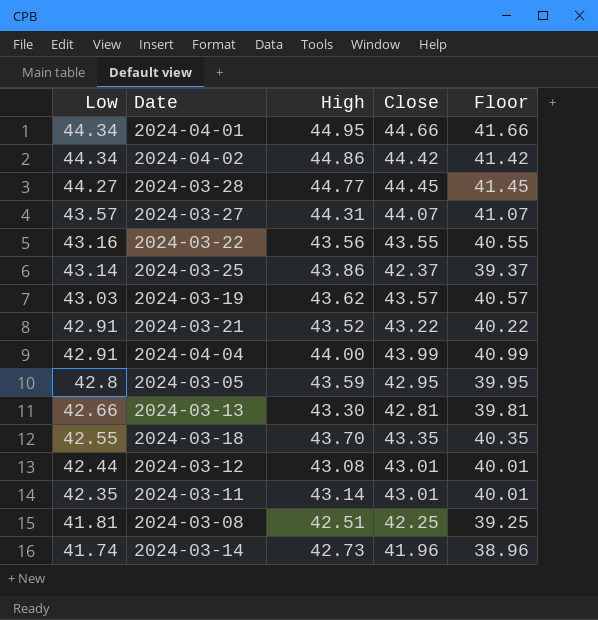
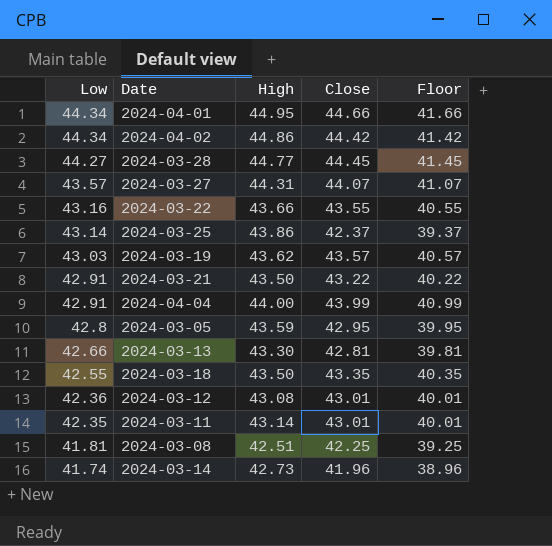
2024-03-22 | High: 43.56 -> 43.66
2024-03-21 | High: 43.52 -> 43.50
2024-03-18 | High: 43.70 -> 43.50
2024-03-12 | Low: 42.44 -> 42.36

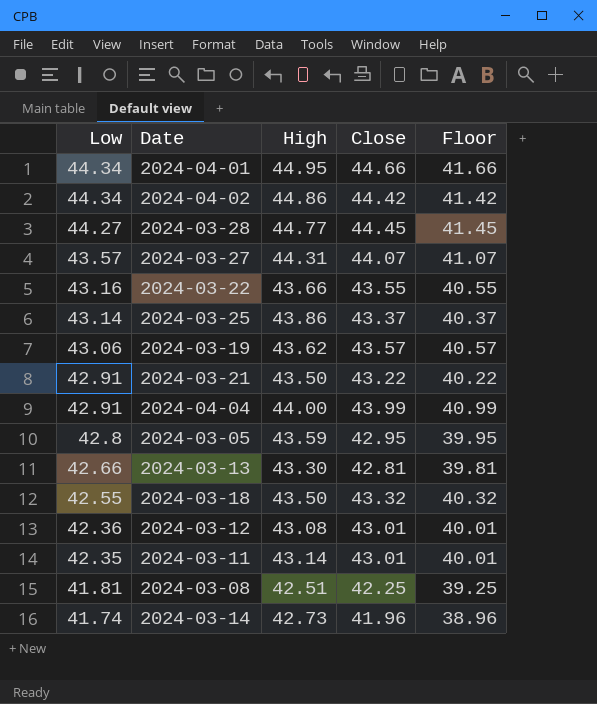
2024-03-25 | Close: 42.37 -> 43.37
2024-03-25 | Floor: 39.37 -> 40.37
2024-03-19 | Low: 43.03 -> 43.06
2024-03-18 | Close: 43.35 -> 43.32
2024-03-18 | Floor: 40.35 -> 40.32

